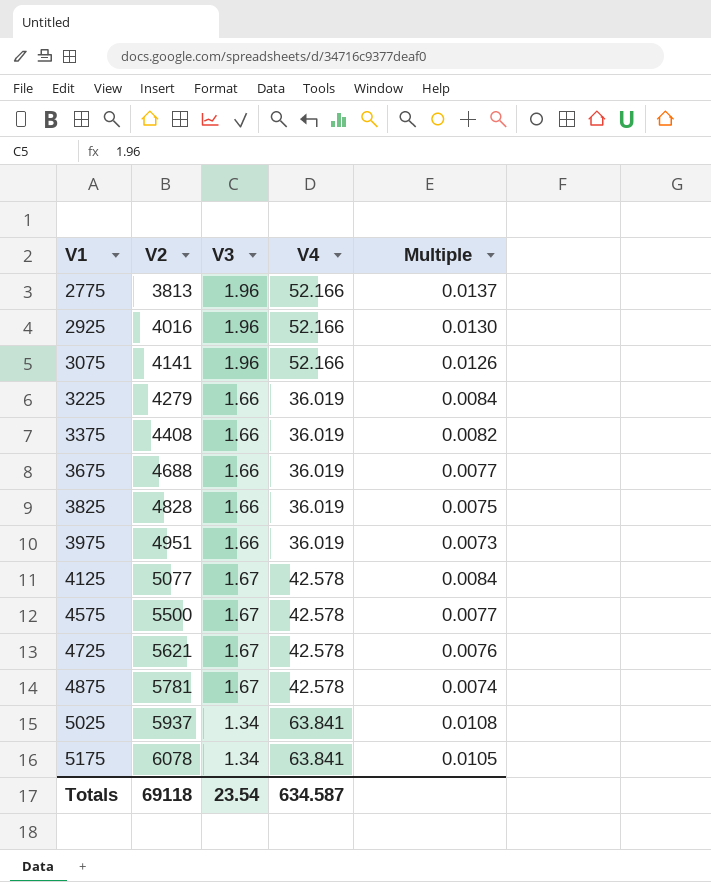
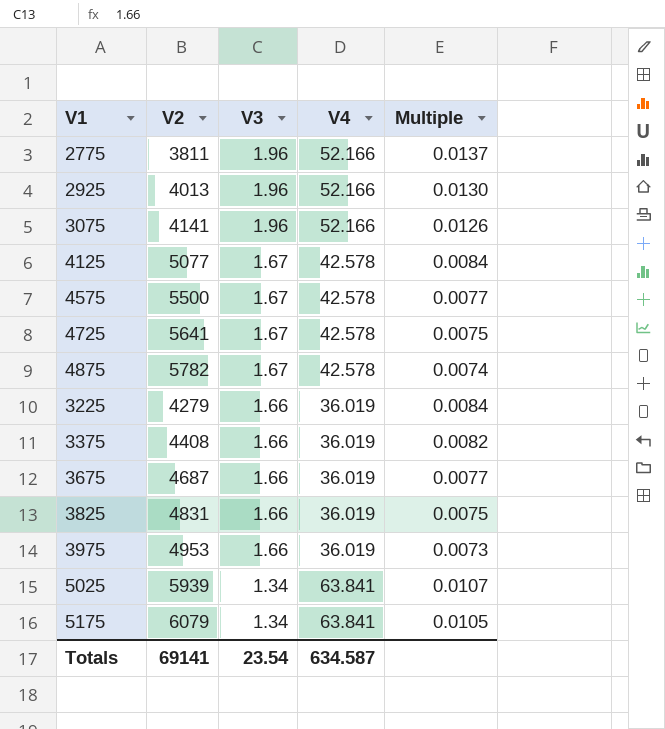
row order: V1 ascending -> V3 descending
2775 | V2: 3813 -> 3811
2925 | V2: 4016 -> 4013
4725 | V2: 5621 -> 5641
4725 | Multiple: 0.0076 -> 0.0075
4875 | V2: 5781 -> 5782
3675 | V2: 4688 -> 4687
3825 | V2: 4828 -> 4831
3975 | V2: 4951 -> 4953
5025 | V2: 5937 -> 5939
5025 | Multiple: 0.0108 -> 0.0107
5175 | V2: 6078 -> 6079
Totals | V2: 69118 -> 69141

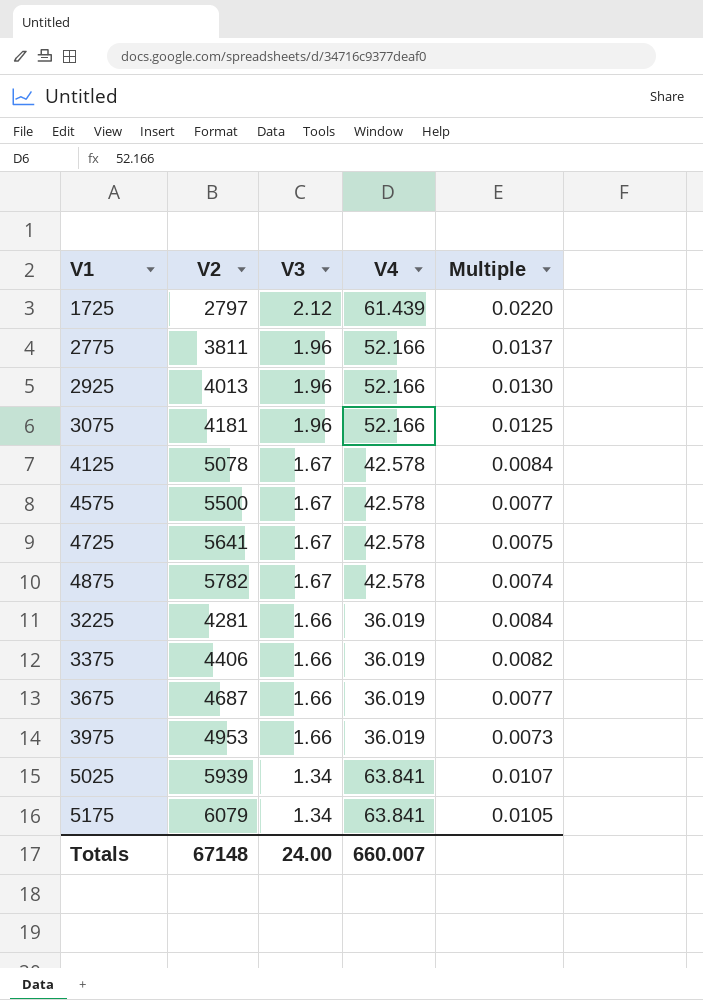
row 3825: 4831 | 1.66 | 36.019 | 0.0075 -> none
row 1725: none -> 2797 | 2.12 | 61.439 | 0.0220
3075 | V2: 4141 -> 4181
3075 | Multiple: 0.0126 -> 0.0125
4125 | V2: 5077 -> 5078
3225 | V2: 4279 -> 4281
3375 | V2: 4408 -> 4406
Totals | V2: 69141 -> 67148
Totals | V3: 23.54 -> 24.00
Totals | V4: 634.587 -> 660.007

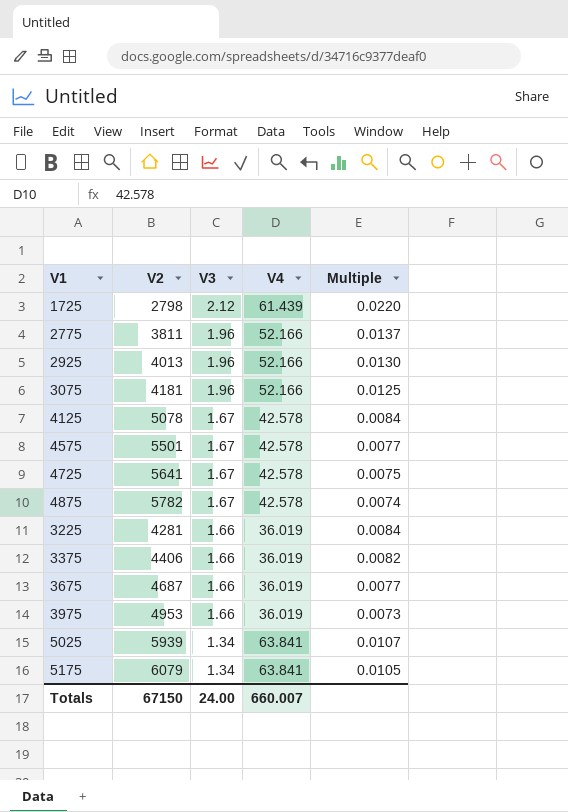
1725 | V2: 2797 -> 2798
4575 | V2: 5500 -> 5501
Totals | V2: 67148 -> 67150

